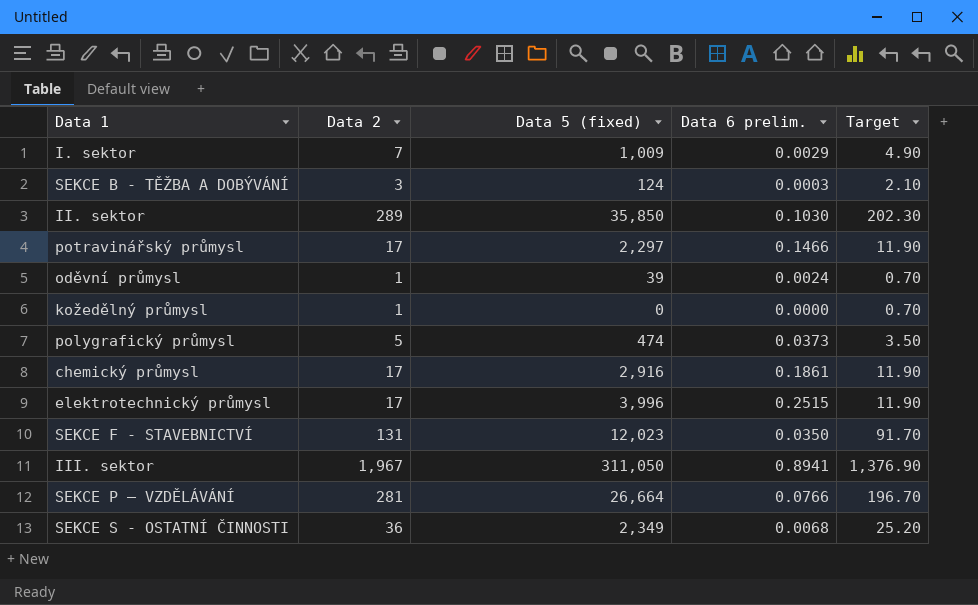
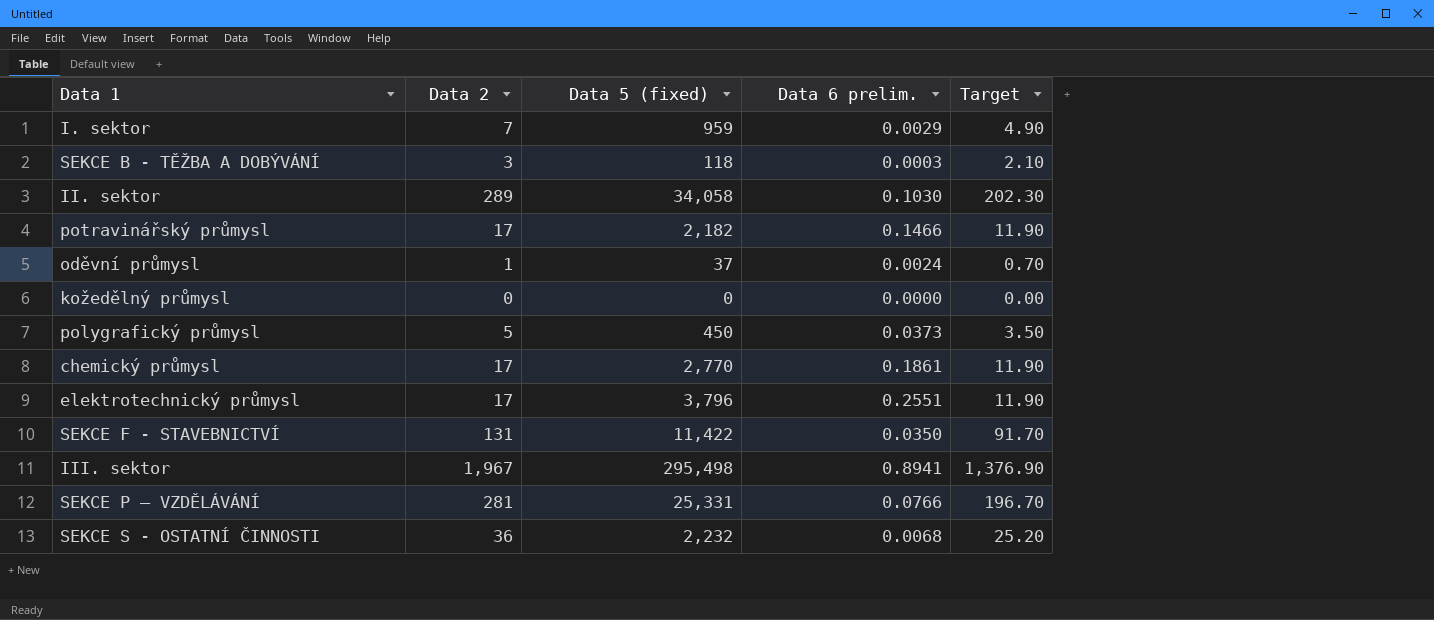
I. sektor | Data 5 (fixed): 1,009 -> 959
SEKCE B - TĚŽBA A DOBÝVÁNÍ | Data 5 (fixed): 124 -> 118
II. sektor | Data 5 (fixed): 35,850 -> 34,058
potravinářský průmysl | Data 5 (fixed): 2,297 -> 2,182
oděvní průmysl | Data 5 (fixed): 39 -> 37
kožedělný průmysl | Data 2: 1 -> 0
kožedělný průmysl | Target: 0.70 -> 0.00
polygrafický průmysl | Data 5 (fixed): 474 -> 450
chemický průmysl | Data 5 (fixed): 2,916 -> 2,770
elektrotechnický průmysl | Data 5 (fixed): 3,996 -> 3,796
elektrotechnický průmysl | Data 6 prelim.: 0.2515 -> 0.2551
SEKCE F - STAVEBNICTVÍ | Data 5 (fixed): 12,023 -> 11,422
III. sektor | Data 5 (fixed): 311,050 -> 295,498
SEKCE P – VZDĚLÁVÁNÍ | Data 5 (fixed): 26,664 -> 25,331
SEKCE S - OSTATNÍ ČINNOSTI | Data 5 (fixed): 2,349 -> 2,232

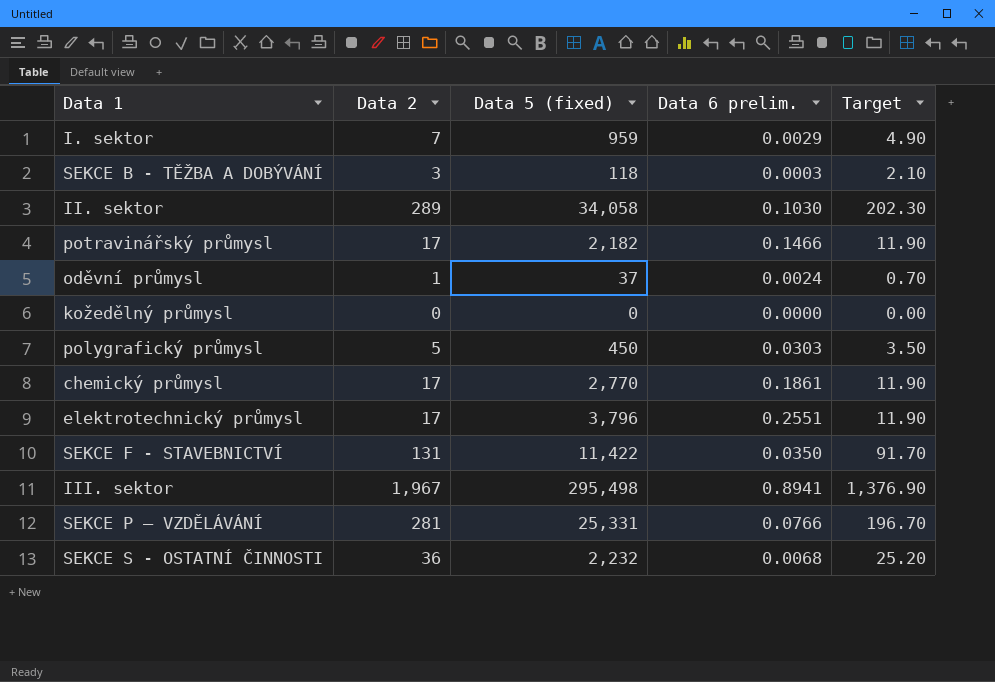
polygrafický průmysl | Data 6 prelim.: 0.0373 -> 0.0303

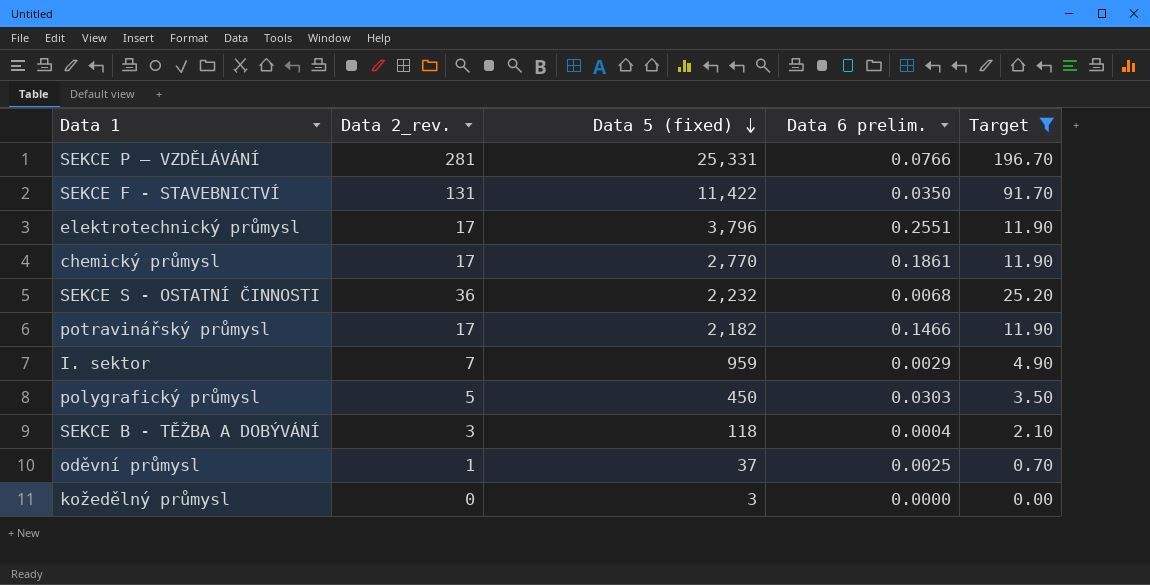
filter: none -> Target <= 196.70
row order: none -> Data 5 (fixed) descending
column name: Data 2 -> Data 2_rev.
SEKCE B - TĚŽBA A DOBÝVÁNÍ | Data 6 prelim.: 0.0003 -> 0.0004
oděvní průmysl | Data 6 prelim.: 0.0024 -> 0.0025
kožedělný průmysl | Data 5 (fixed): 0 -> 3

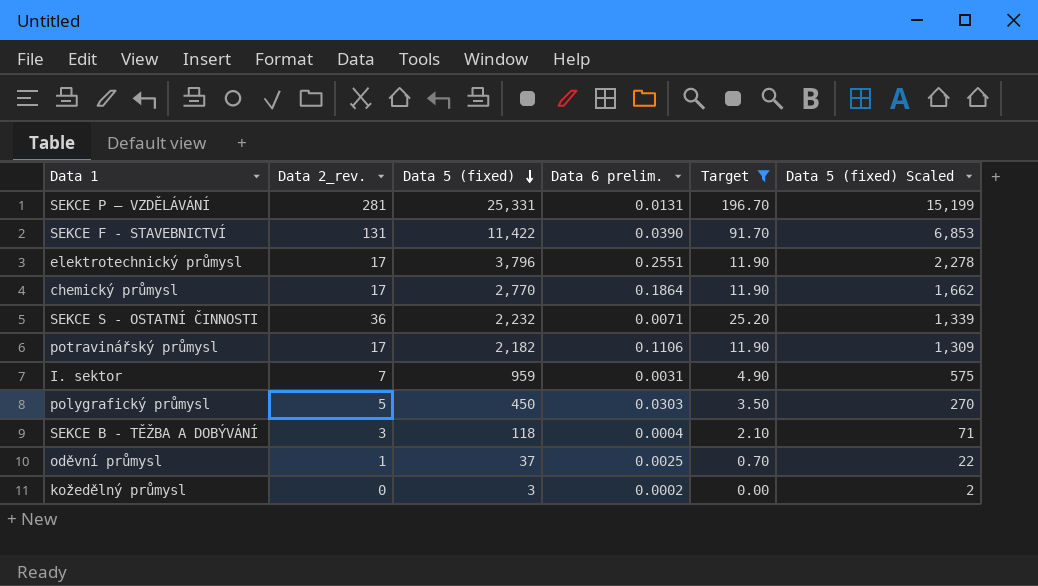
column Data 5 (fixed) Scaled | formula: none -> [Data 5 (fixed)] * 0.6
SEKCE P – VZDĚLÁVÁNÍ | Data 6 prelim.: 0.0766 -> 0.0131
SEKCE F - STAVEBNICTVÍ | Data 6 prelim.: 0.0350 -> 0.0390
chemický průmysl | Data 6 prelim.: 0.1861 -> 0.1864
SEKCE S - OSTATNÍ ČINNOSTI | Data 6 prelim.: 0.0068 -> 0.0071
potravinářský průmysl | Data 6 prelim.: 0.1466 -> 0.1106
I. sektor | Data 6 prelim.: 0.0029 -> 0.0031
kožedělný průmysl | Data 6 prelim.: 0.0000 -> 0.0002

